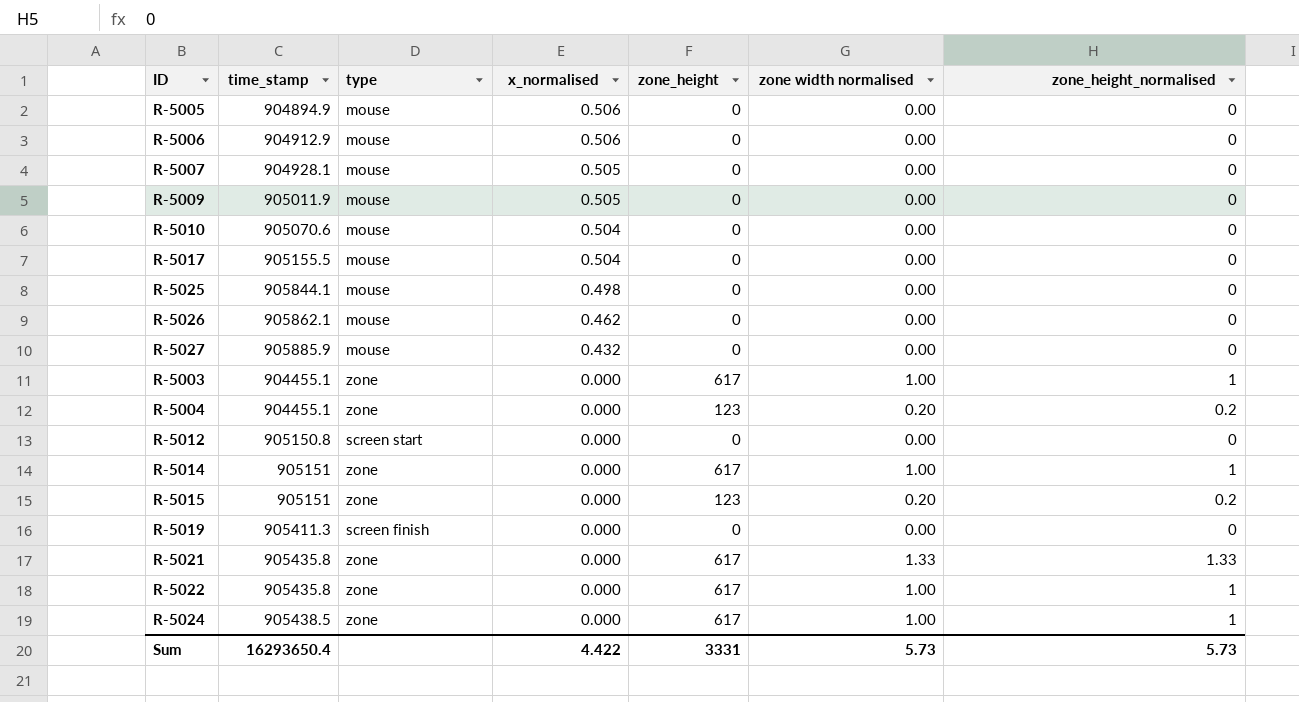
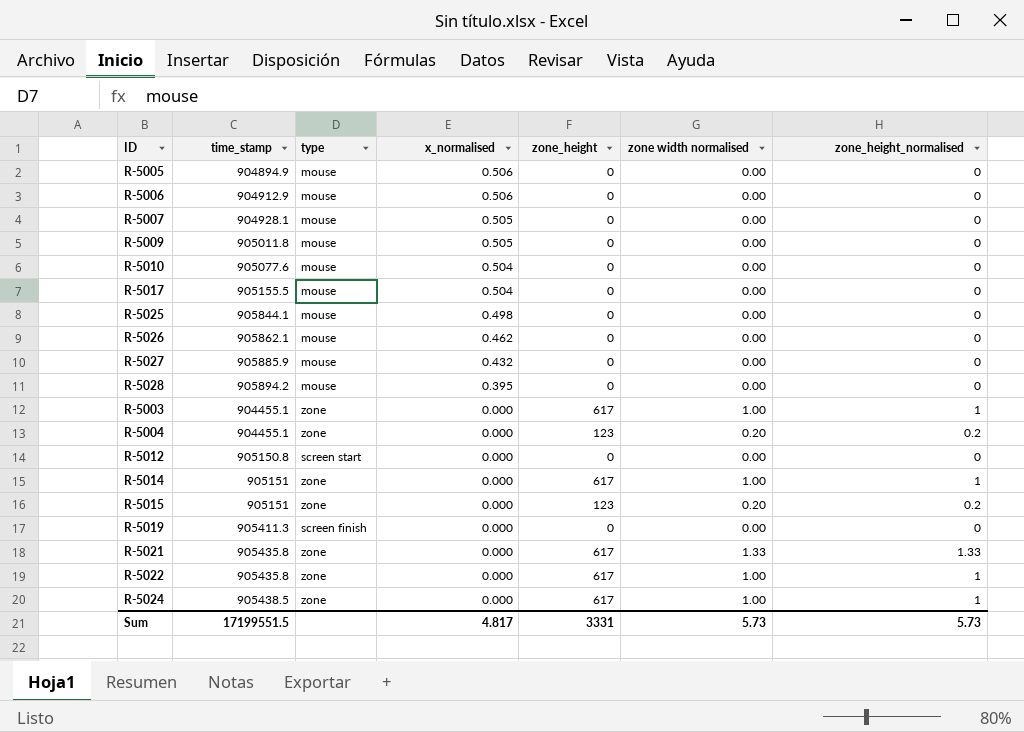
R-5009 | time_stamp: 905011.9 -> 905011.8
R-5010 | time_stamp: 905070.6 -> 905077.6
row R-5028: none -> 905894.2 | mouse | 0.395 | 0 | 0.00 | 0
Sum | time_stamp: 16293650.4 -> 17199551.5
Sum | x_normalised: 4.422 -> 4.817

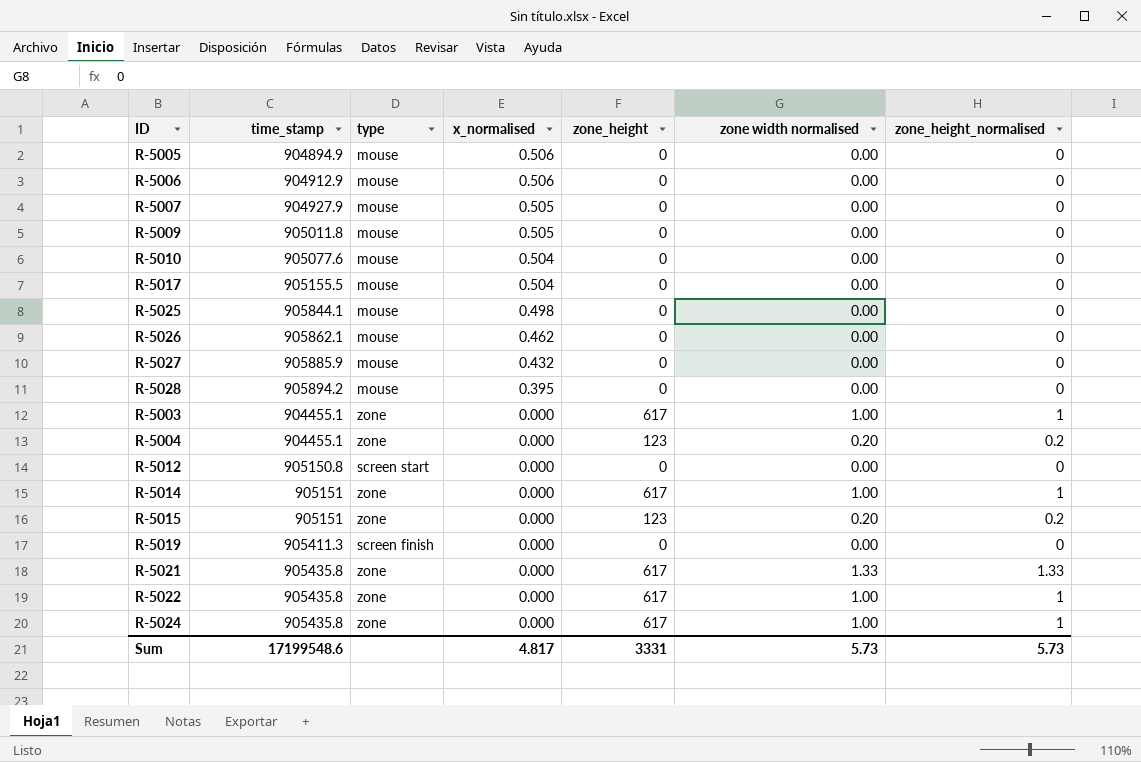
R-5007 | time_stamp: 904928.1 -> 904927.9
R-5024 | time_stamp: 905438.5 -> 905435.8
Sum | time_stamp: 17199551.5 -> 17199548.6

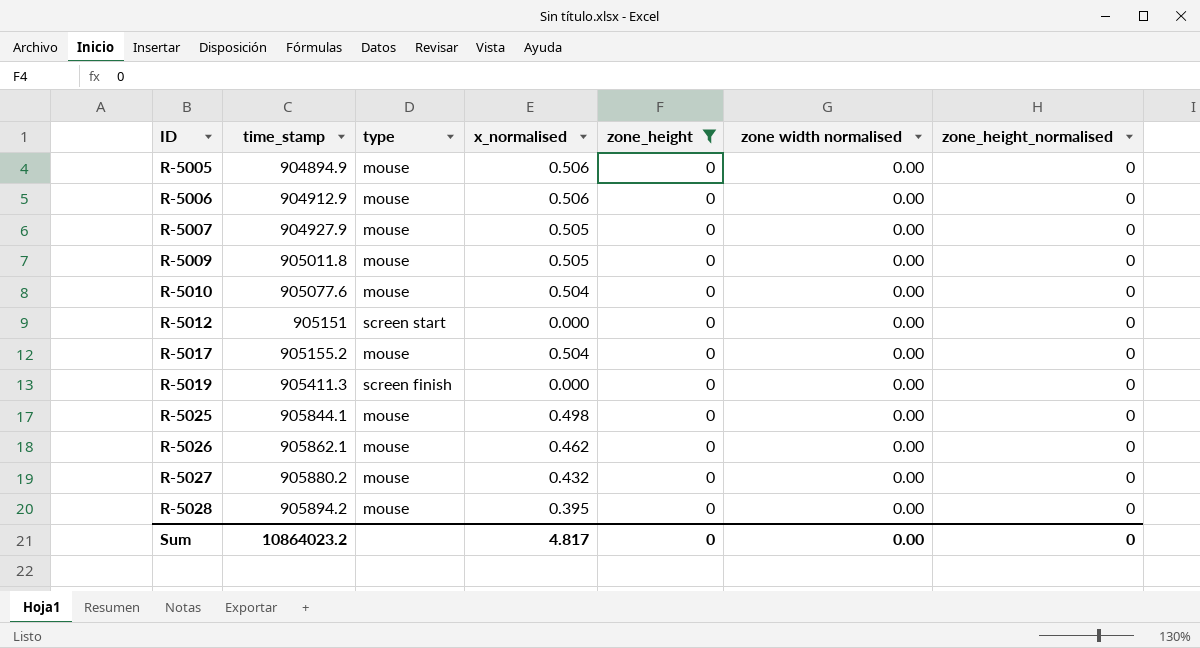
filter: none -> zone_height = 0
row order: x_normalised descending -> ID ascending
R-5012 | time_stamp: 905150.8 -> 905151
R-5017 | time_stamp: 905155.5 -> 905155.2
R-5027 | time_stamp: 905885.9 -> 905880.2
Sum | time_stamp: 17199548.6 -> 10864023.2
Sum | zone_height: 3331 -> 0
Sum | zone width normalised: 5.73 -> 0.00
Sum | zone_height_normalised: 5.73 -> 0

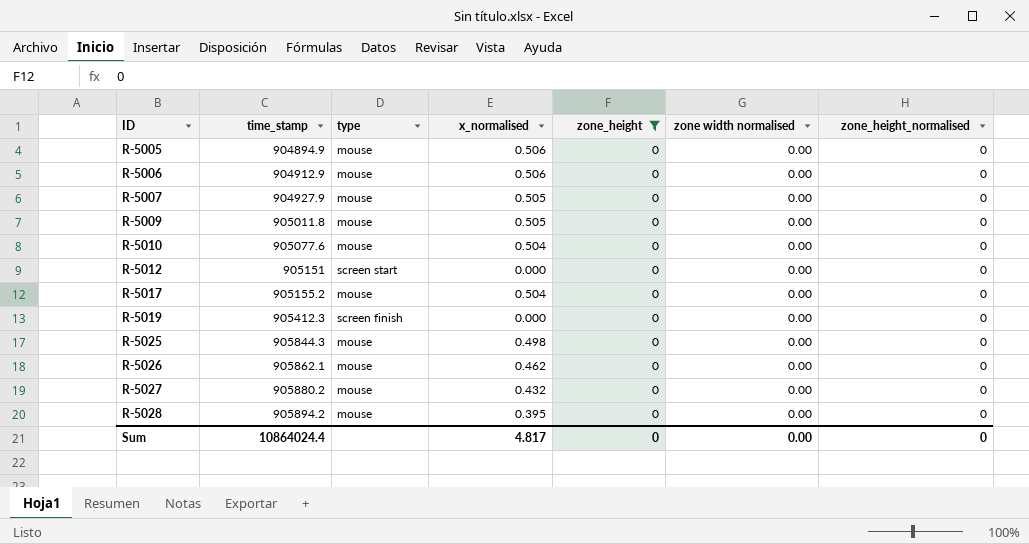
R-5019 | time_stamp: 905411.3 -> 905412.3
R-5025 | time_stamp: 905844.1 -> 905844.3
Sum | time_stamp: 10864023.2 -> 10864024.4

